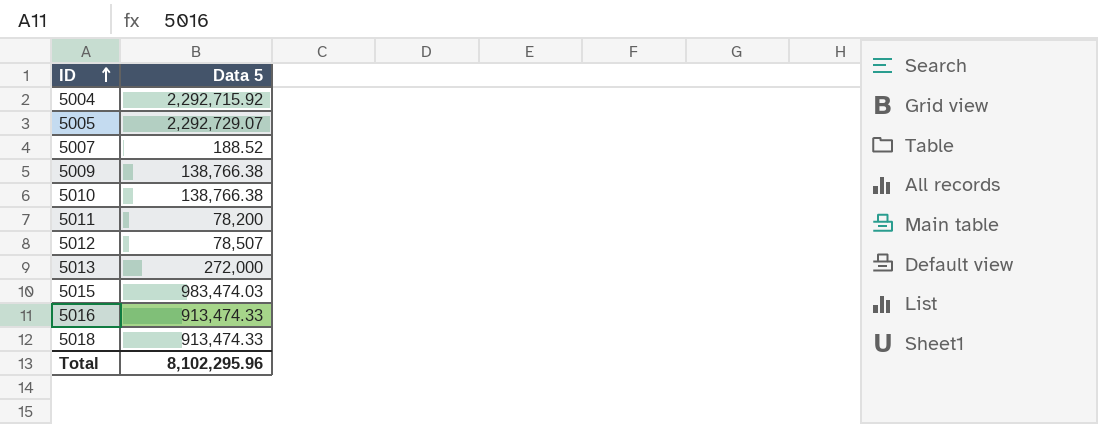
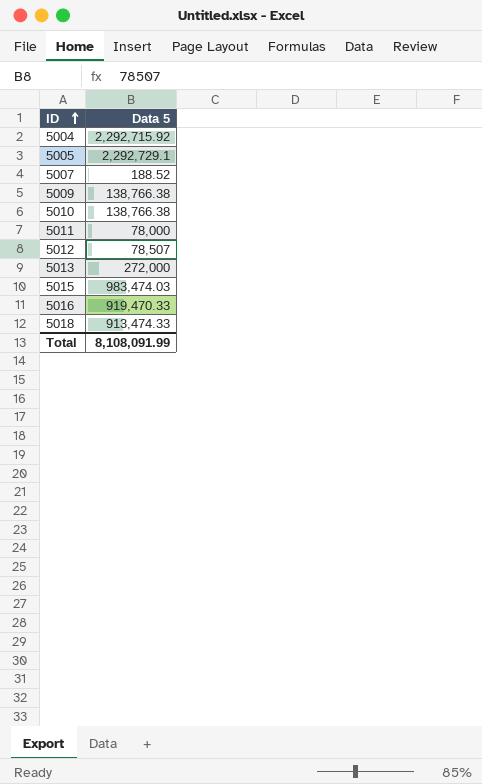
5005 | Data 5: 2,292,729.07 -> 2,292,729.1
5011 | Data 5: 78,200 -> 78,000
5016 | Data 5: 913,474.33 -> 919,470.33
Total | Data 5: 8,102,295.96 -> 8,108,091.99

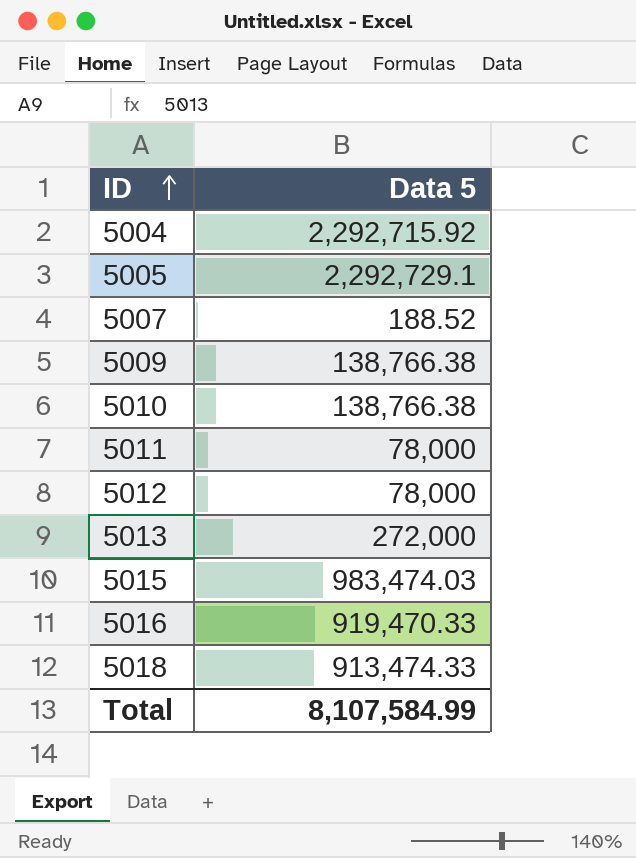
5012 | Data 5: 78,507 -> 78,000
Total | Data 5: 8,108,091.99 -> 8,107,584.99

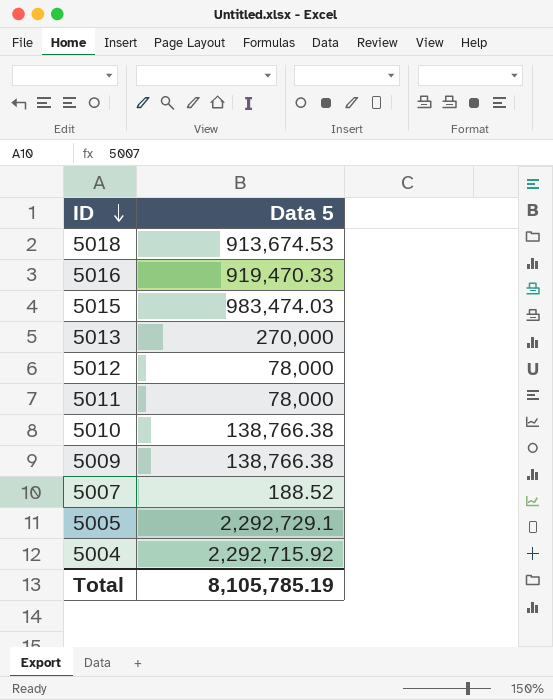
row order: ID ascending -> ID descending
5018 | Data 5: 913,474.33 -> 913,674.53
5013 | Data 5: 272,000 -> 270,000
Total | Data 5: 8,107,584.99 -> 8,105,785.19

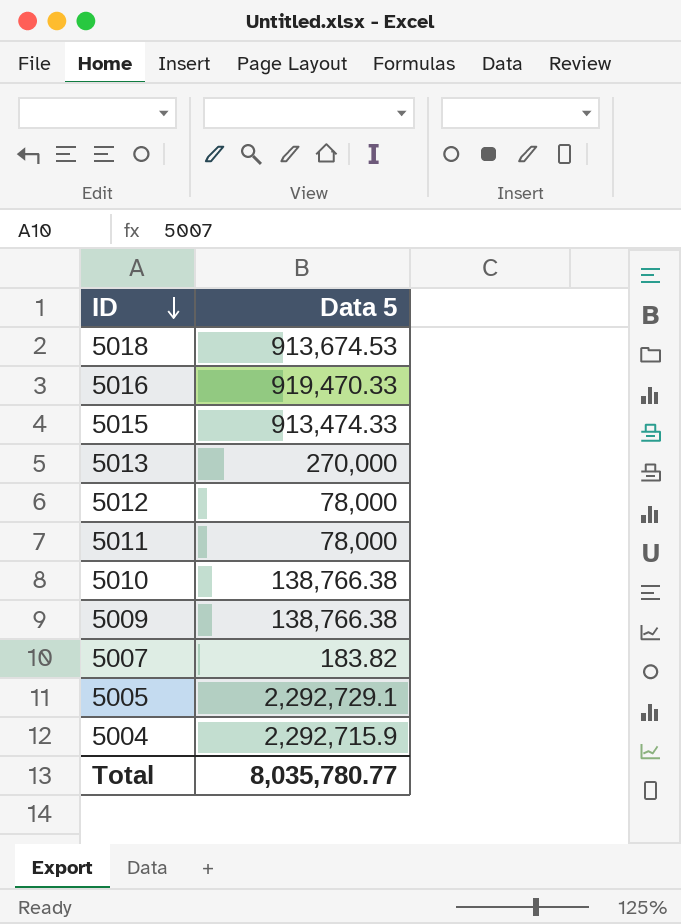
5015 | Data 5: 983,474.03 -> 913,474.33
5007 | Data 5: 188.52 -> 183.82
5004 | Data 5: 2,292,715.92 -> 2,292,715.9
Total | Data 5: 8,105,785.19 -> 8,035,780.77

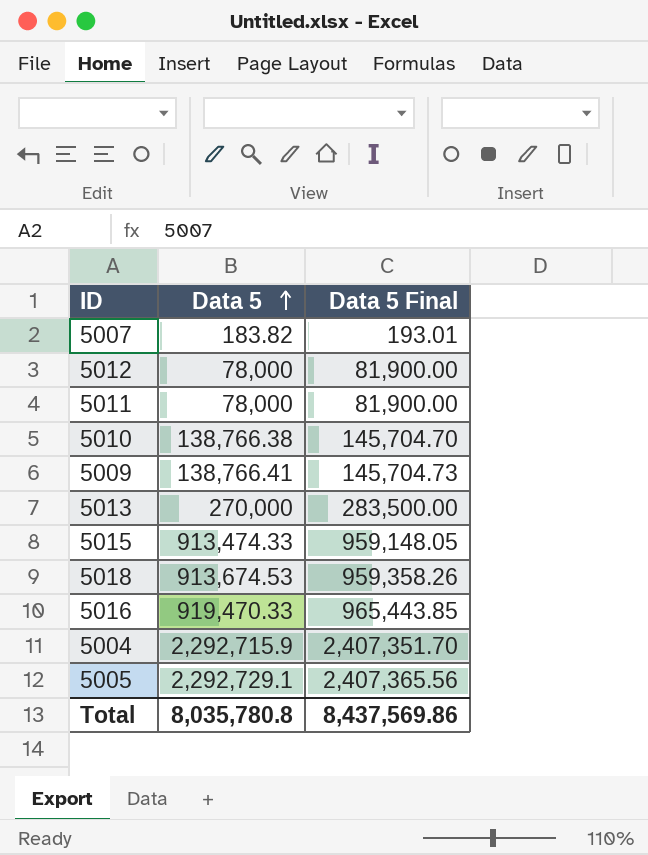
row order: ID descending -> Data 5 ascending
column Data 5 Final | formula: none -> [Data 5] * 1.05
5009 | Data 5: 138,766.38 -> 138,766.41
Total | Data 5: 8,035,780.77 -> 8,035,780.8

